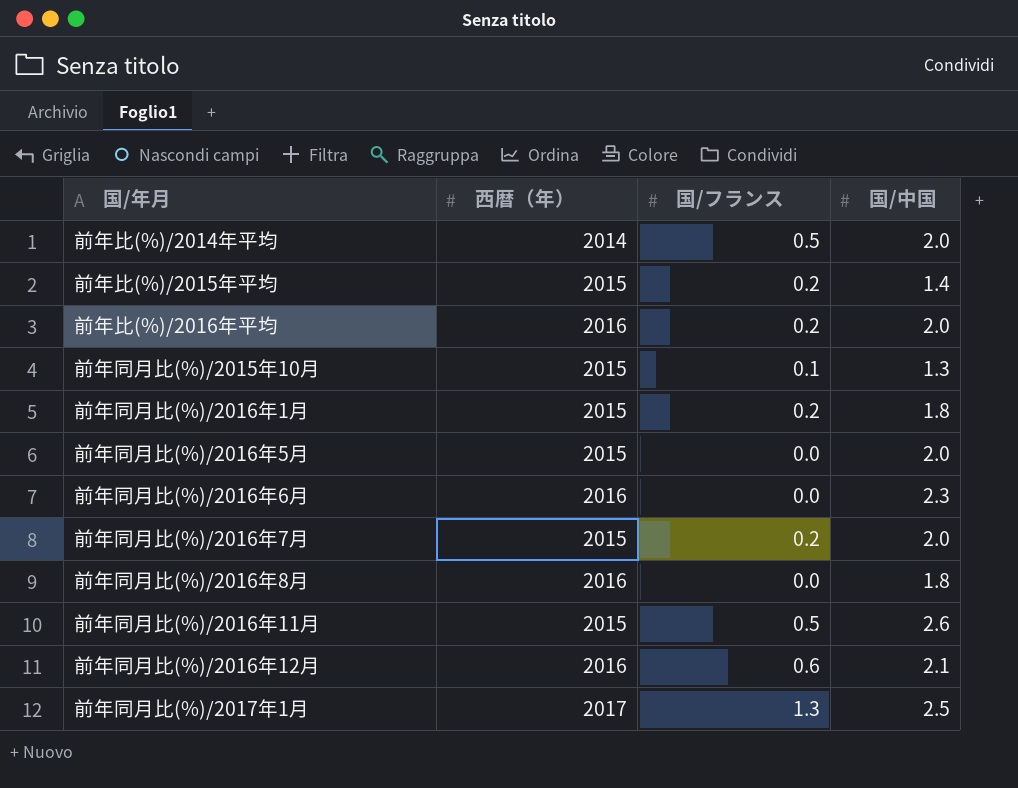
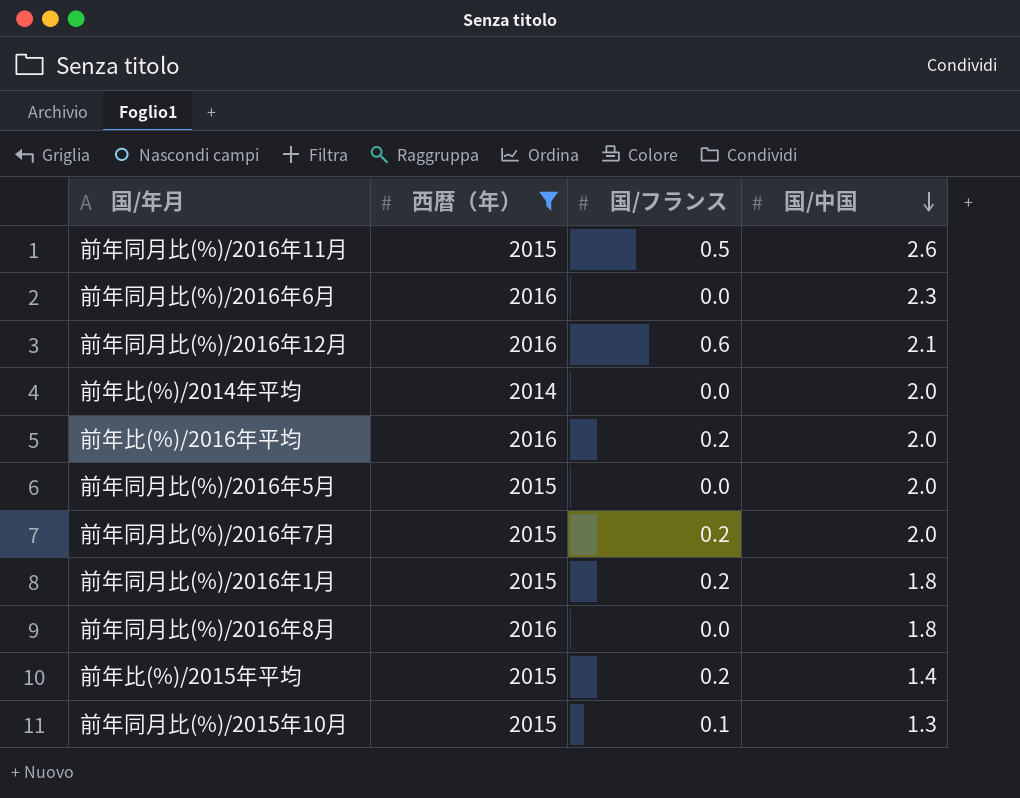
filter: none -> 西暦（年） != 2017
row order: none -> 国/中国 descending
前年比(%)/2014年平均 | 国/フランス: 0.5 -> 0.0

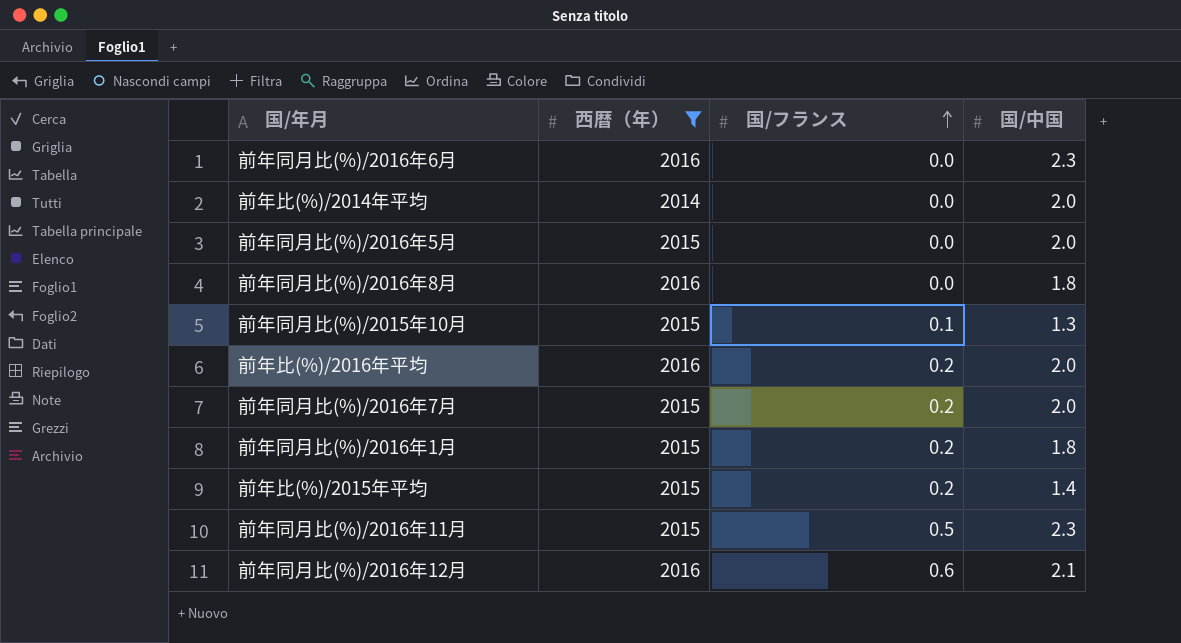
row order: 国/中国 descending -> 国/フランス ascending
前年同月比(%)/2016年11月 | 国/中国: 2.6 -> 2.3

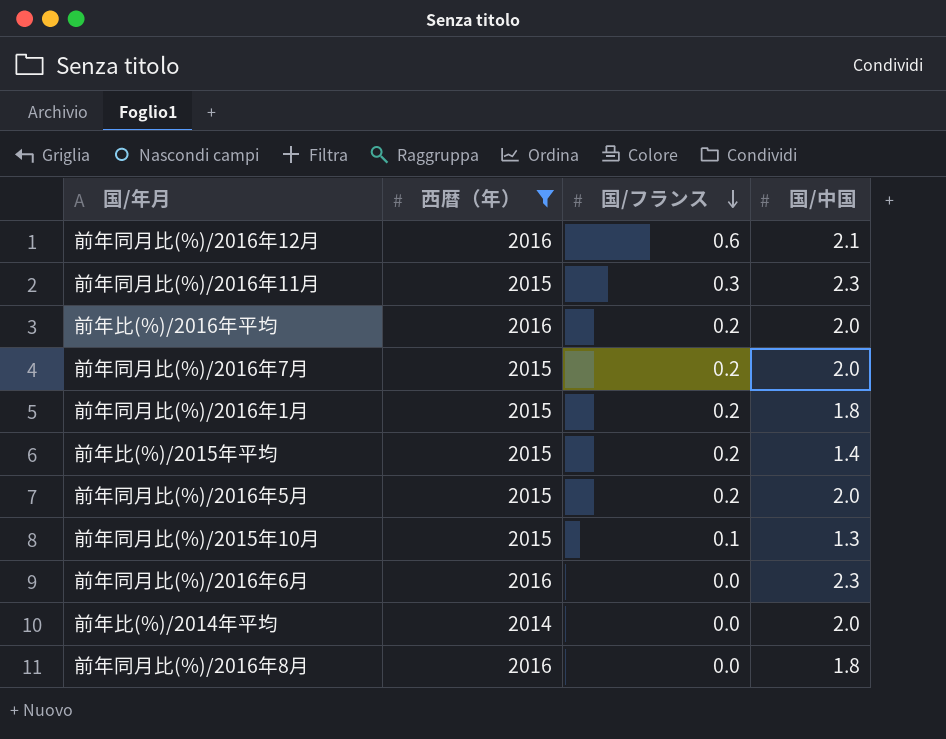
row order: 国/フランス ascending -> 国/フランス descending
前年同月比(%)/2016年11月 | 国/フランス: 0.5 -> 0.3
前年同月比(%)/2016年5月 | 国/フランス: 0.0 -> 0.2

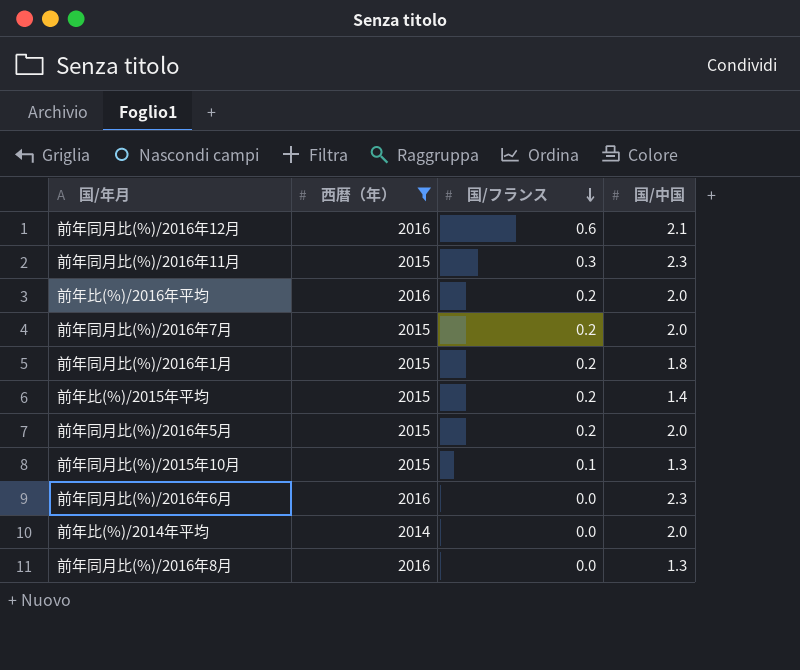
前年同月比(%)/2016年8月 | 国/中国: 1.8 -> 1.3

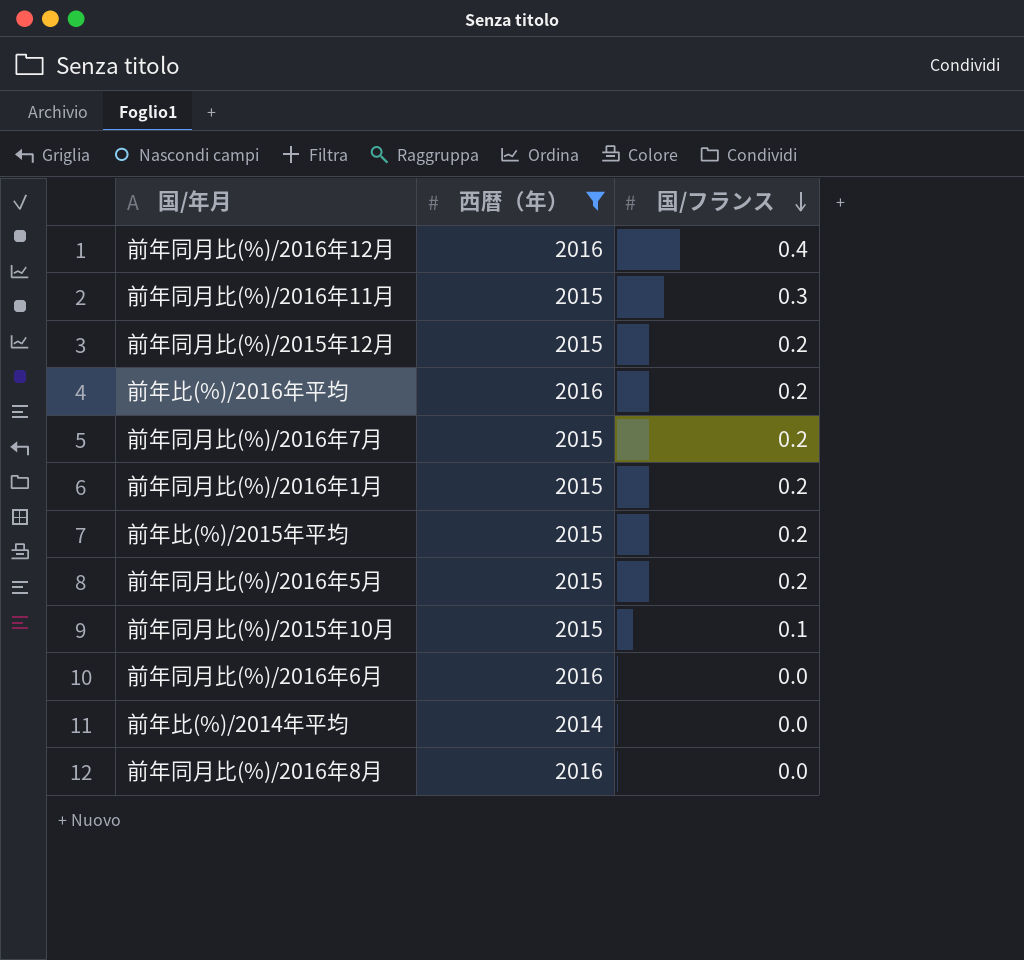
column 国/中国 | position: 4 -> none
前年同月比(%)/2016年12月 | 国/フランス: 0.6 -> 0.4
row 前年同月比(%)/2015年12月: none -> 2015 | 0.2

